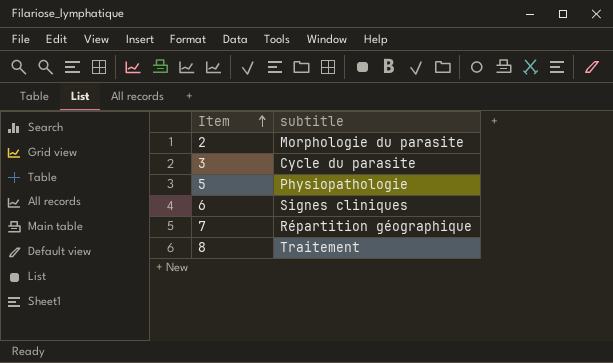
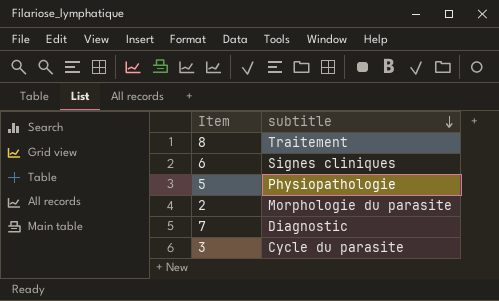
row order: Item ascending -> subtitle descending
7 | subtitle: Répartition géographique -> Diagnostic

